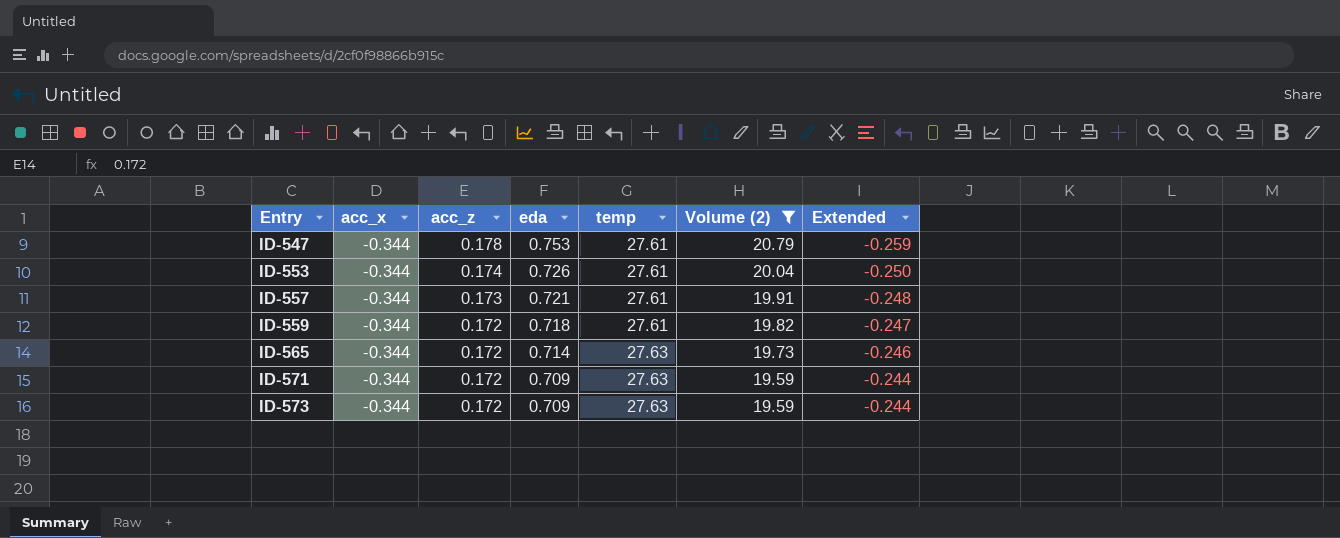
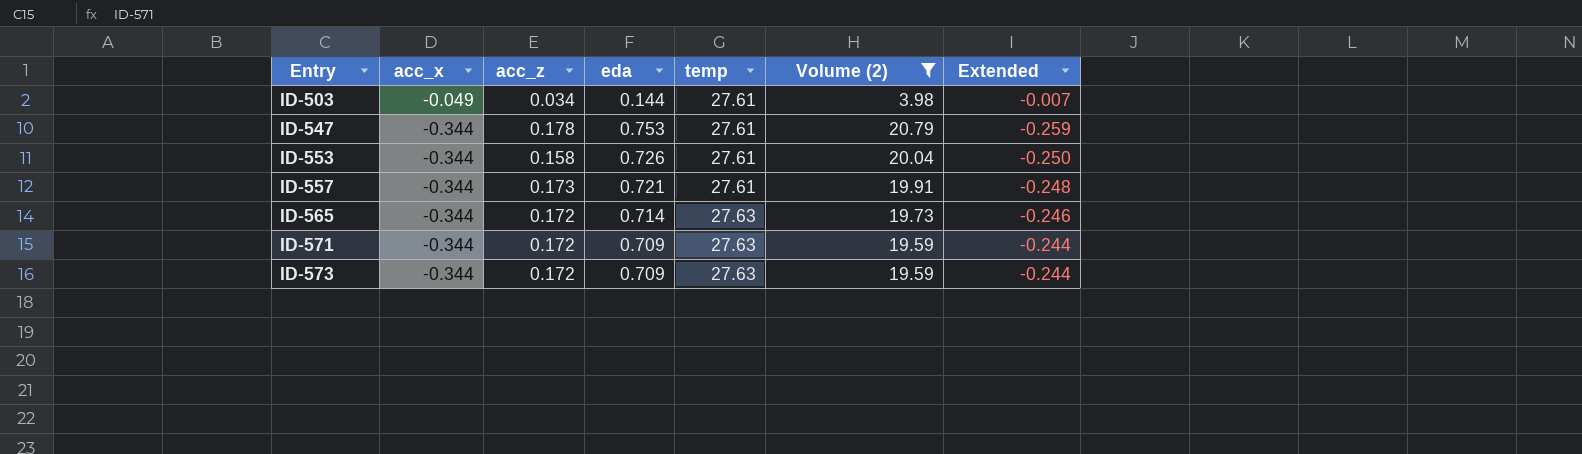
row ID-559: -0.344 | 0.172 | 0.718 | 27.61 | 19.82 | -0.247 -> none
row ID-503: none -> -0.049 | 0.034 | 0.144 | 27.61 | 3.98 | -0.007
ID-553 | acc_z: 0.174 -> 0.158

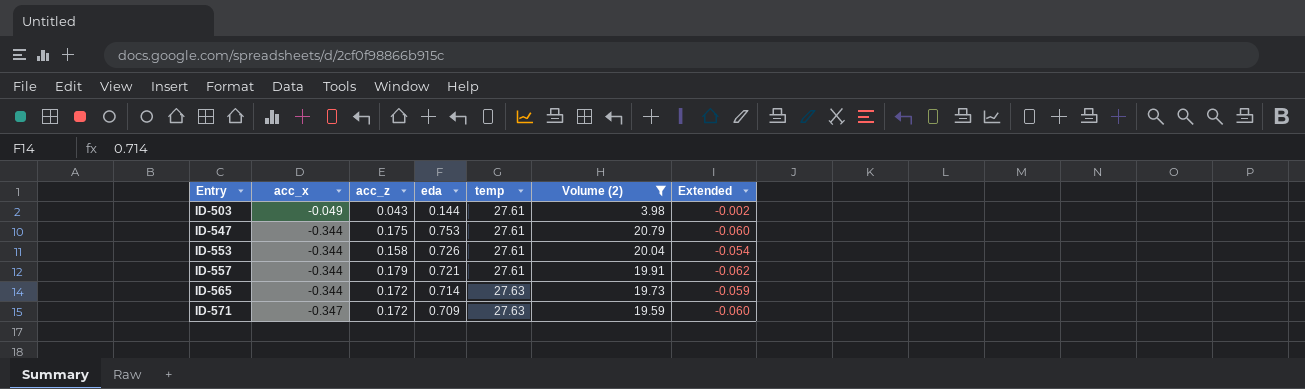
column Extended | formula: [acc_x] * [eda] -> [acc_x] * [acc_z]
row ID-573: -0.344 | 0.172 | 0.709 | 27.63 | 19.59 | -0.244 -> none
ID-503 | acc_z: 0.034 -> 0.043
ID-547 | acc_z: 0.178 -> 0.175
ID-557 | acc_z: 0.173 -> 0.179
ID-571 | acc_x: -0.344 -> -0.347

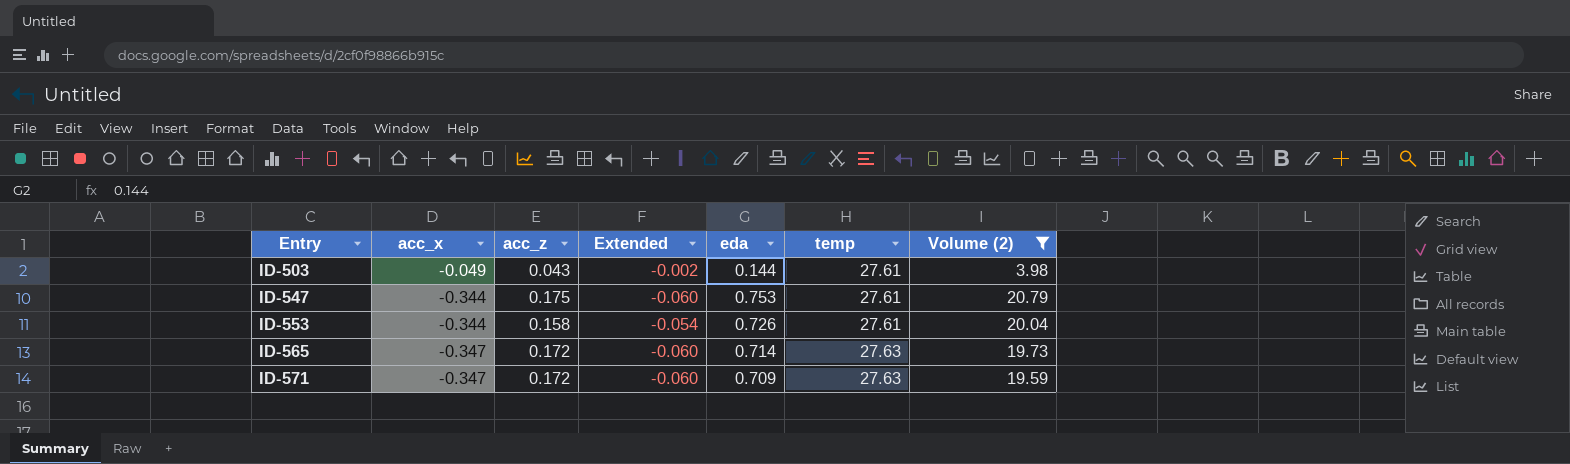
column Extended | position: 7 -> 4
row ID-557: -0.344 | 0.179 | 0.721 | 27.61 | 19.91 | -0.062 -> none
ID-565 | acc_x: -0.344 -> -0.347
ID-565 | Extended: -0.059 -> -0.060

